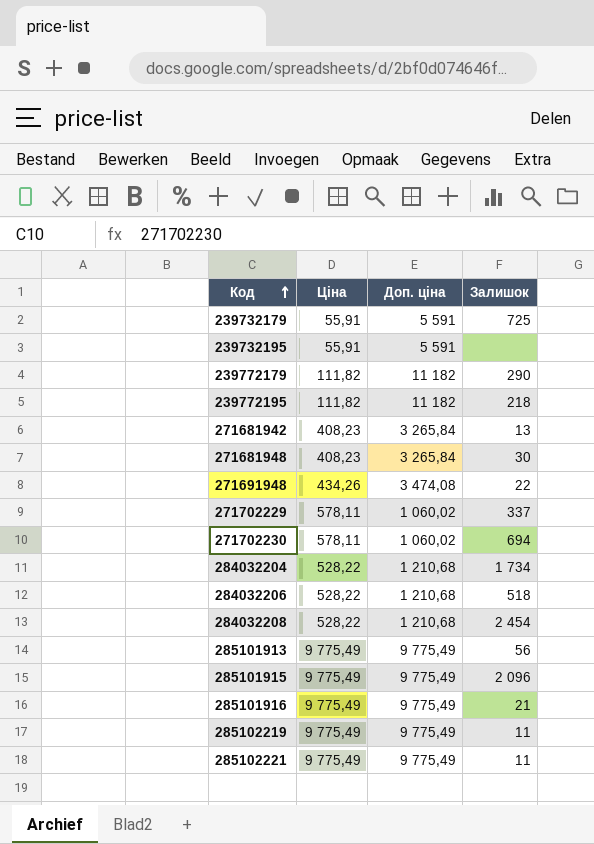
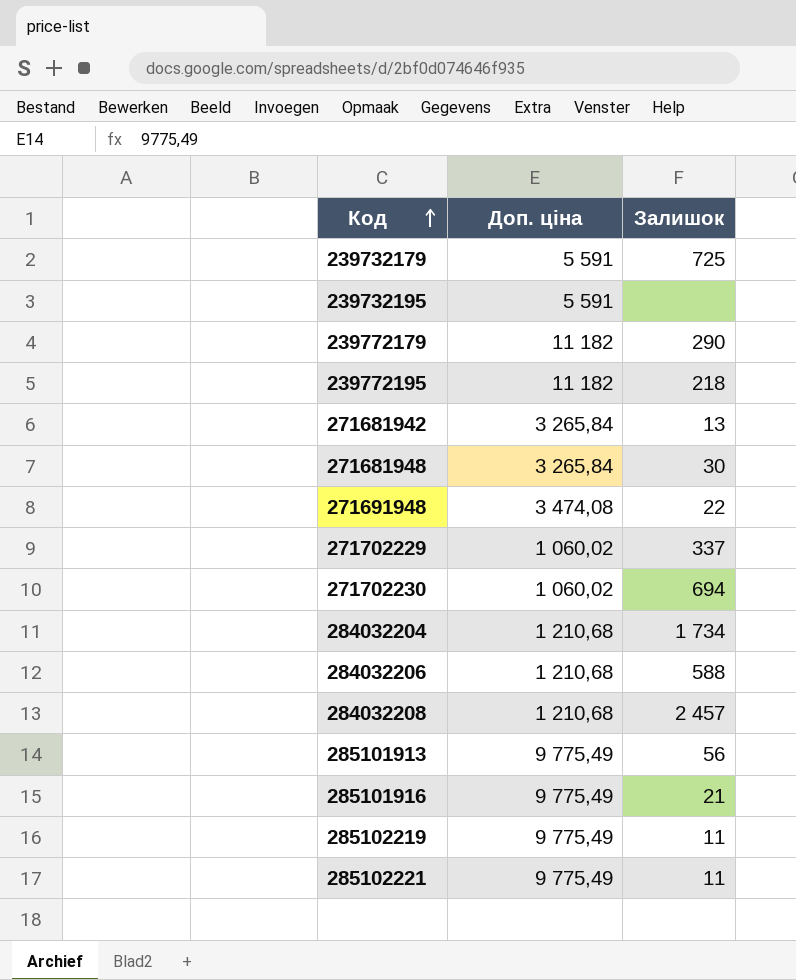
column Ціна | position: 2 -> none
row 285101915: 9 775,49 | 9 775,49 | 2 096 -> none
284032206 | Залишок: 518 -> 588
284032208 | Залишок: 2 454 -> 2 457

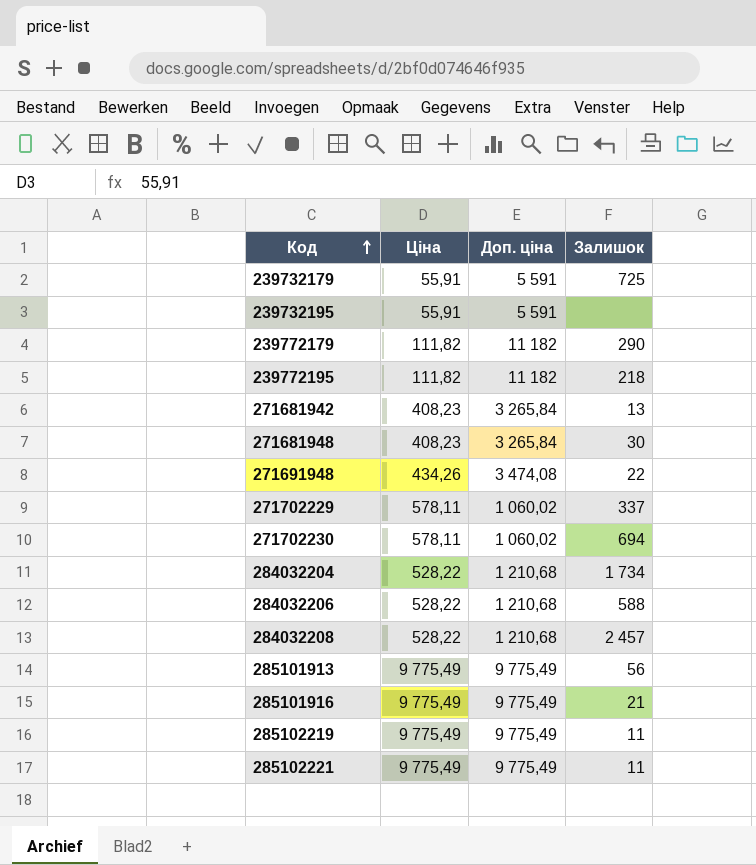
column Ціна | position: none -> 2

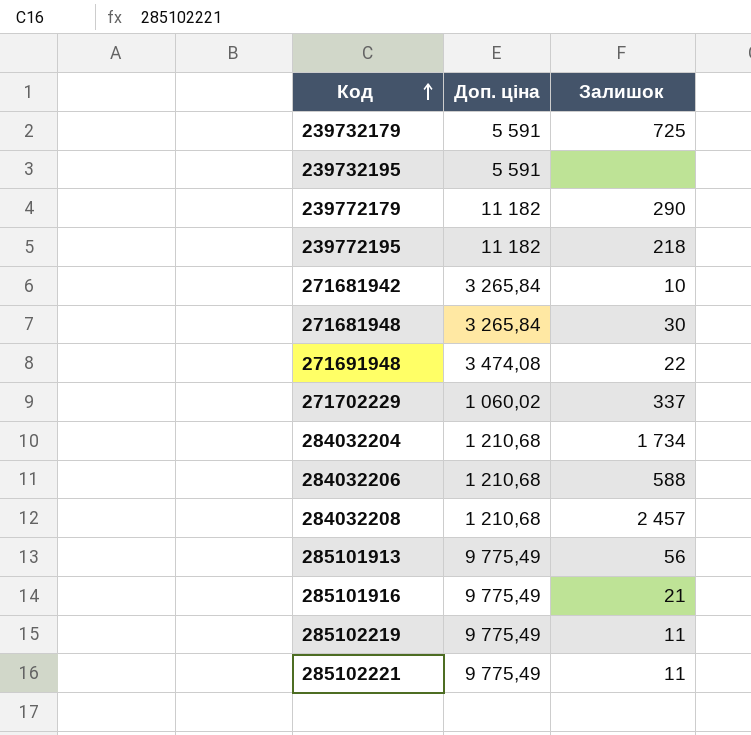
column Ціна | position: 2 -> none
row 271702230: 578,11 | 1 060,02 | 694 -> none
271681942 | Залишок: 13 -> 10

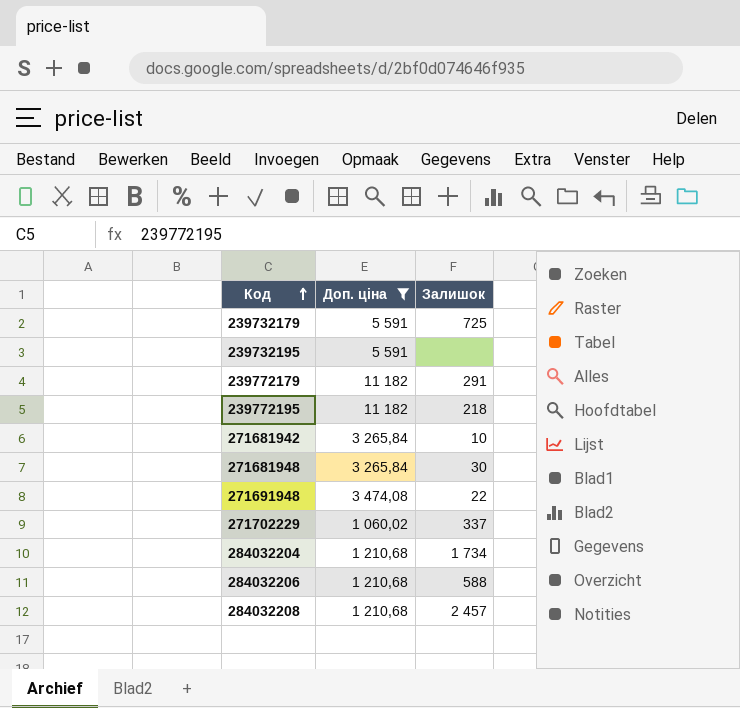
filter: none -> Доп. ціна != 9 775,49
239772179 | Залишок: 290 -> 291

